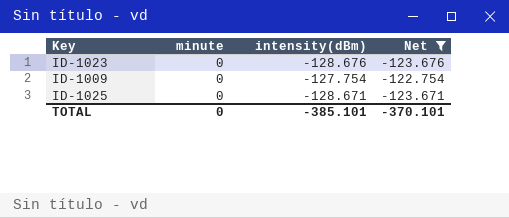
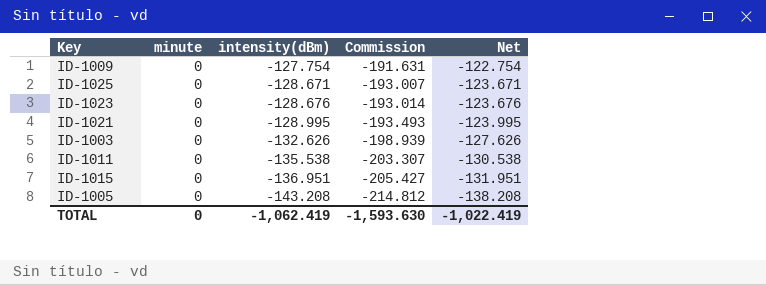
filter: Net >= -123.676 -> none
row order: none -> intensity(dBm) descending
column Commission | formula: none -> [intensity(dBm)] * 1.5
TOTAL | intensity(dBm): -385.101 -> -1,062.419
TOTAL | Net: -370.101 -> -1,022.419

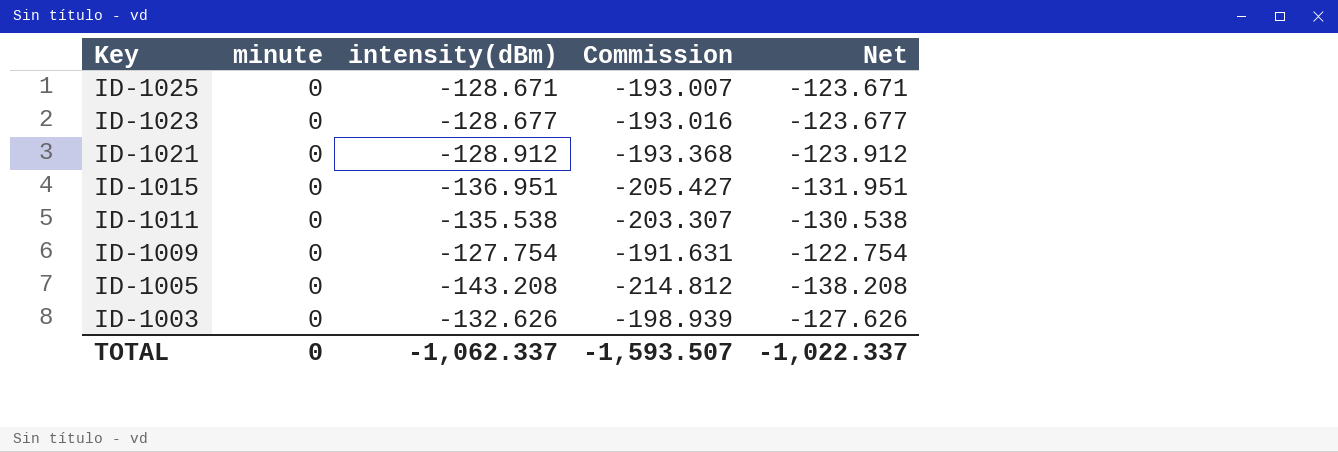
row order: intensity(dBm) descending -> Key descending
ID-1023 | intensity(dBm): -128.676 -> -128.677
ID-1023 | Commission: -193.014 -> -193.016
ID-1023 | Net: -123.676 -> -123.677
ID-1021 | intensity(dBm): -128.995 -> -128.912
ID-1021 | Commission: -193.493 -> -193.368
ID-1021 | Net: -123.995 -> -123.912
TOTAL | intensity(dBm): -1,062.419 -> -1,062.337
TOTAL | Commission: -1,593.630 -> -1,593.507
TOTAL | Net: -1,022.419 -> -1,022.337

